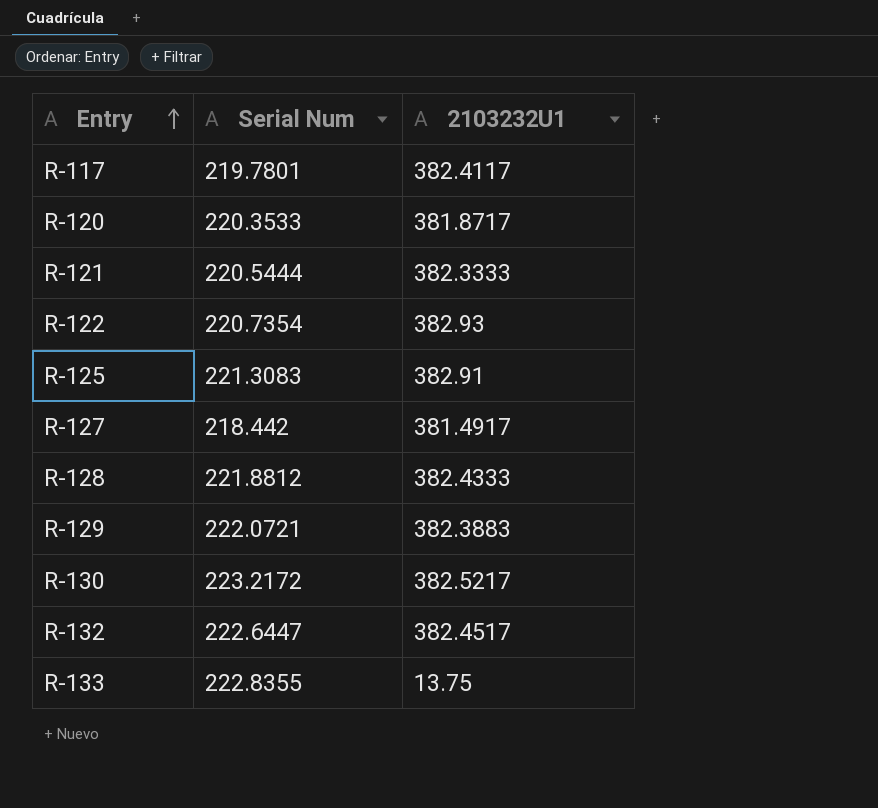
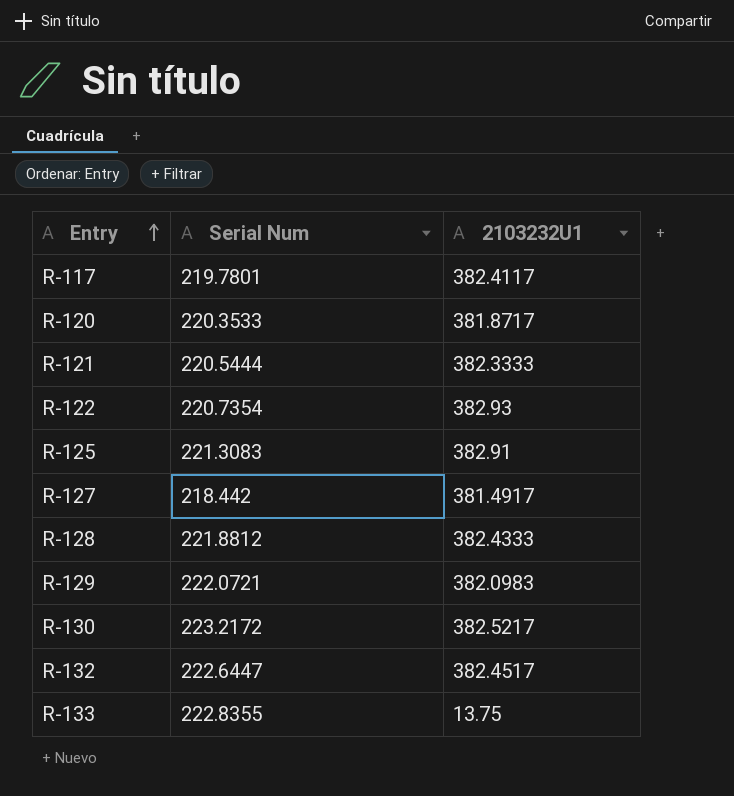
R-129 | 2103232U1: 382.3883 -> 382.0983

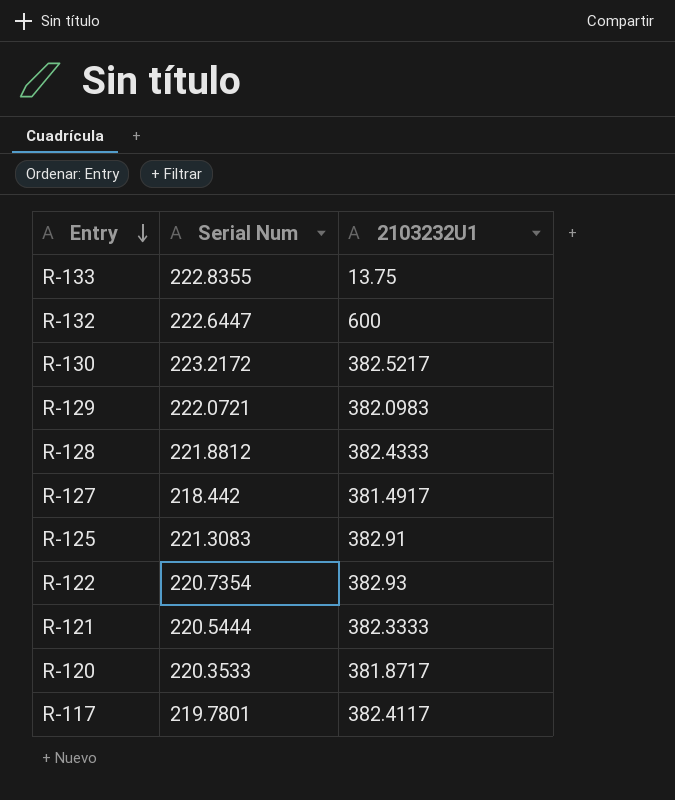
row order: Entry ascending -> Entry descending
R-132 | 2103232U1: 382.4517 -> 600

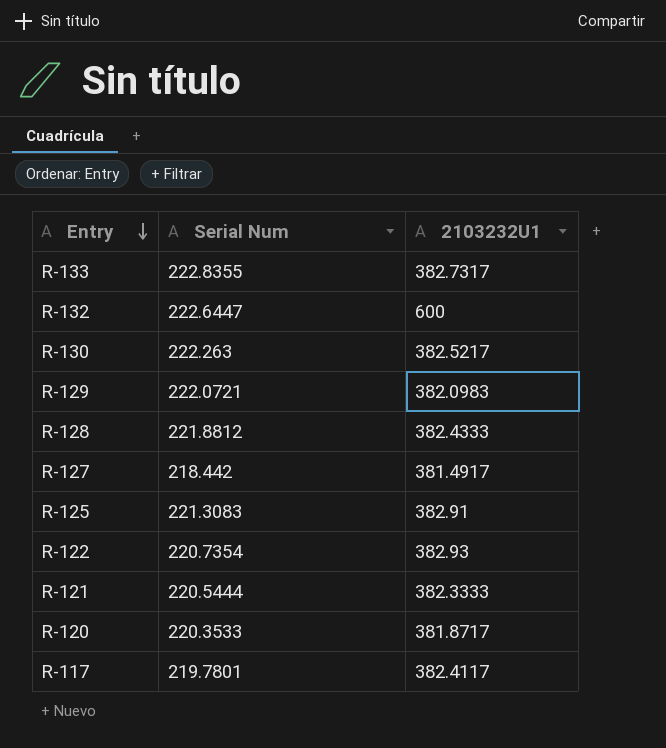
R-133 | 2103232U1: 13.75 -> 382.7317
R-130 | Serial Num: 223.2172 -> 222.263

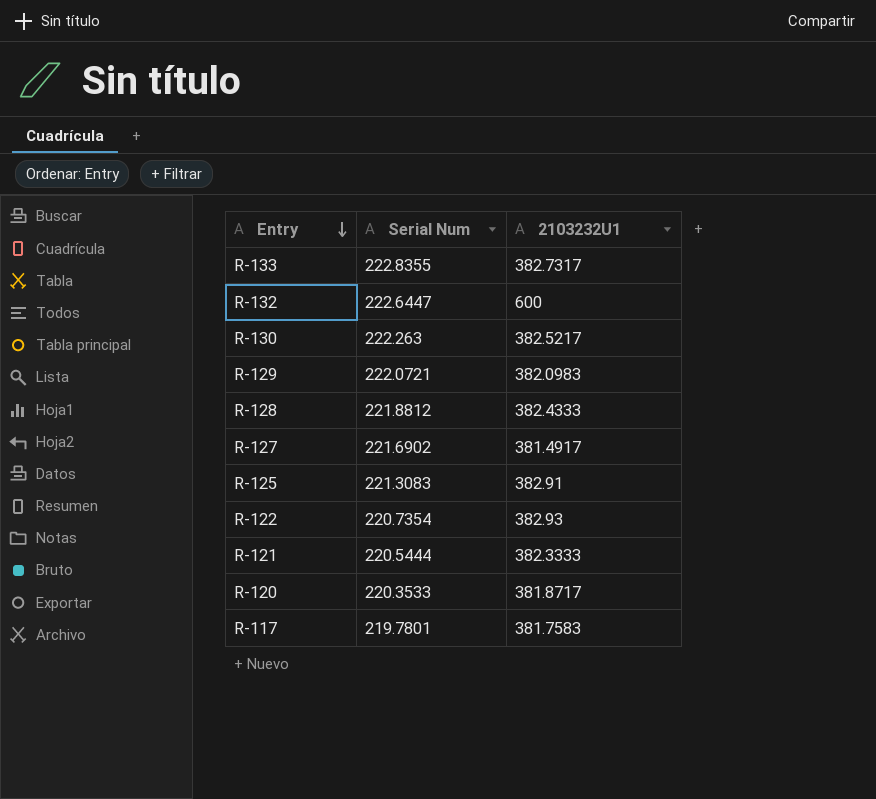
R-127 | Serial Num: 218.442 -> 221.6902
R-117 | 2103232U1: 382.4117 -> 381.7583

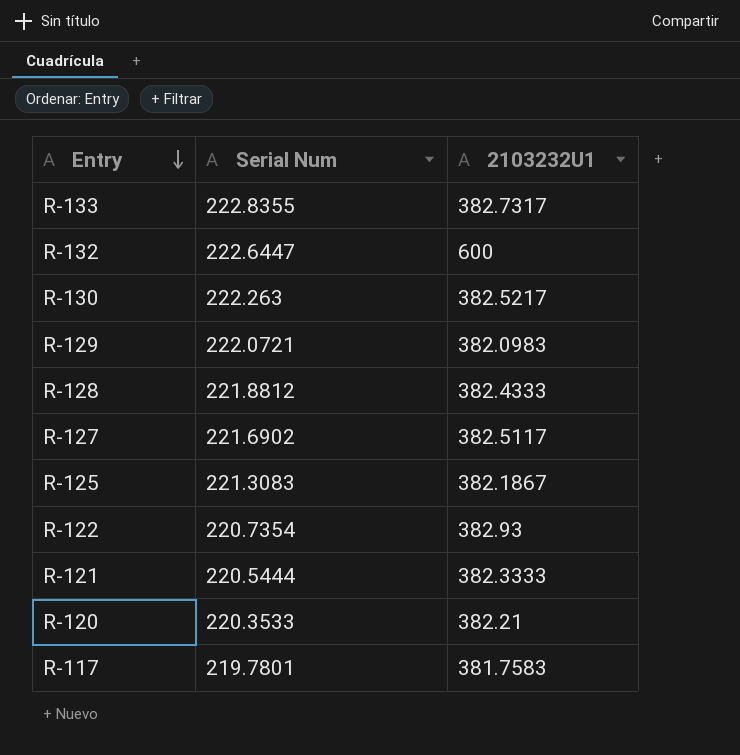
R-127 | 2103232U1: 381.4917 -> 382.5117
R-125 | 2103232U1: 382.91 -> 382.1867
R-120 | 2103232U1: 381.8717 -> 382.21

